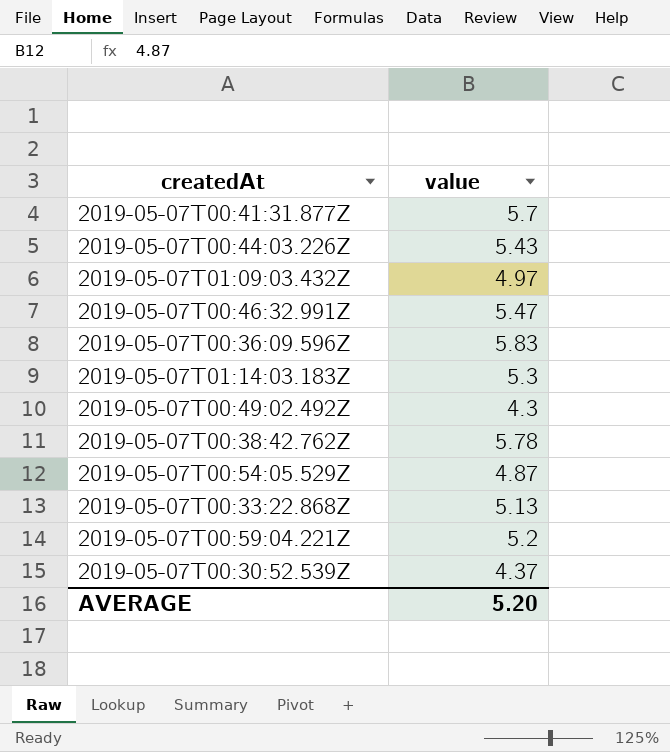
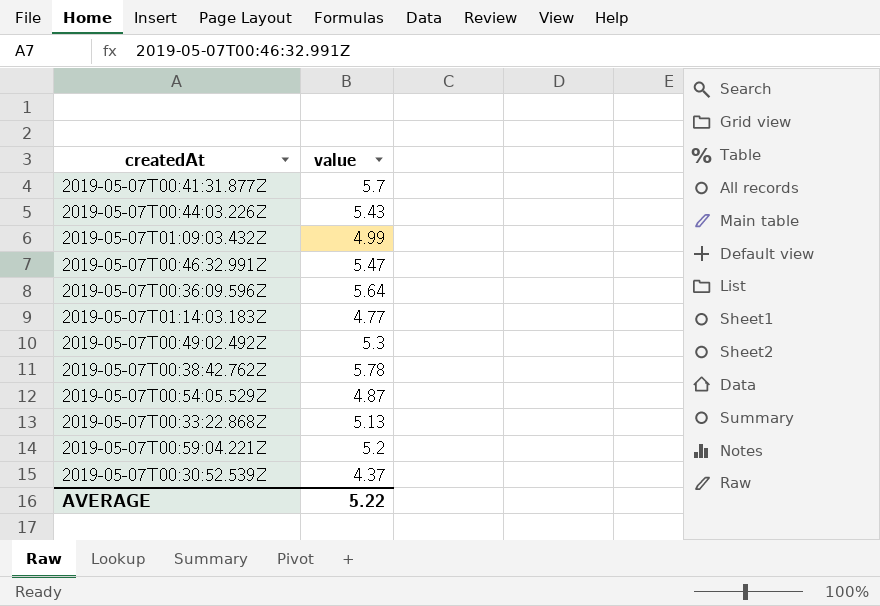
2019-05-07T01:09:03.432Z | value: 4.97 -> 4.99
2019-05-07T00:36:09.596Z | value: 5.83 -> 5.64
2019-05-07T01:14:03.183Z | value: 5.3 -> 4.77
2019-05-07T00:49:02.492Z | value: 4.3 -> 5.3
AVERAGE | value: 5.20 -> 5.22

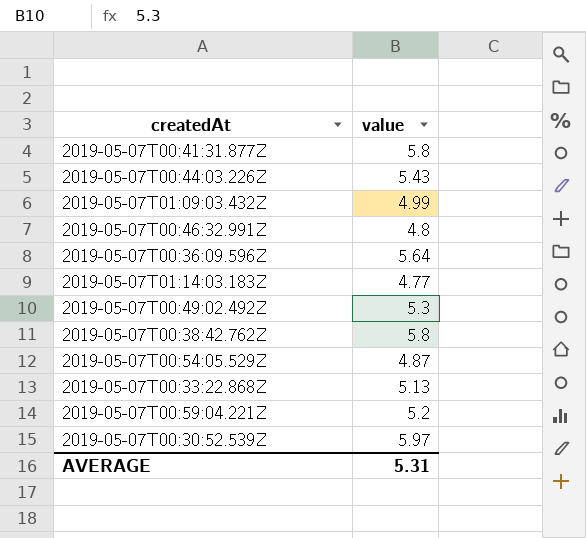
2019-05-07T00:41:31.877Z | value: 5.7 -> 5.8
2019-05-07T00:46:32.991Z | value: 5.47 -> 4.8
2019-05-07T00:38:42.762Z | value: 5.78 -> 5.8
2019-05-07T00:30:52.539Z | value: 4.37 -> 5.97
AVERAGE | value: 5.22 -> 5.31

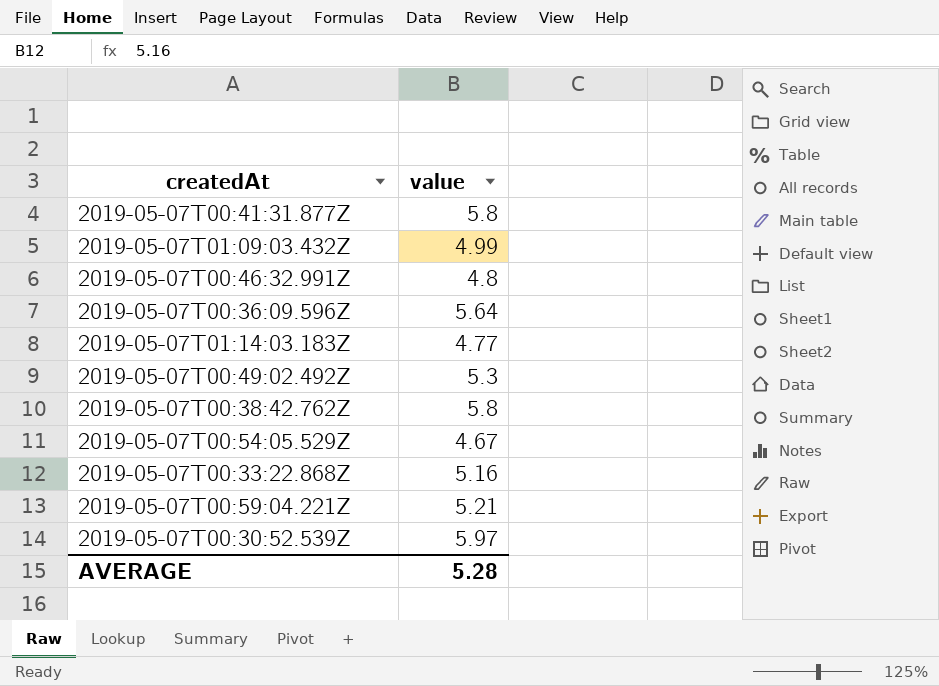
row 2019-05-07T00:44:03.226Z: 5.43 -> none
2019-05-07T00:54:05.529Z | value: 4.87 -> 4.67
2019-05-07T00:33:22.868Z | value: 5.13 -> 5.16
2019-05-07T00:59:04.221Z | value: 5.2 -> 5.21
AVERAGE | value: 5.31 -> 5.28

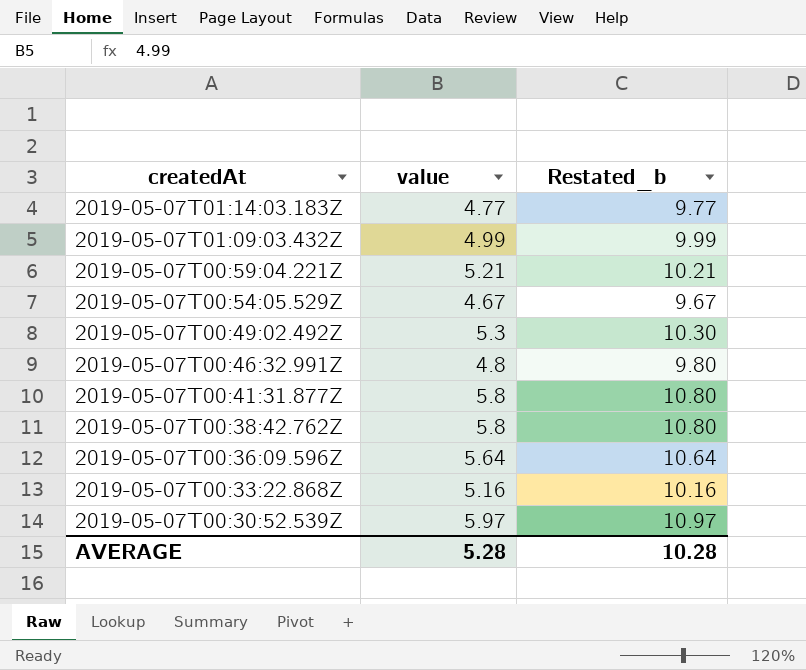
row order: none -> createdAt descending
column Restated_b | formula: none -> [value] + 5

